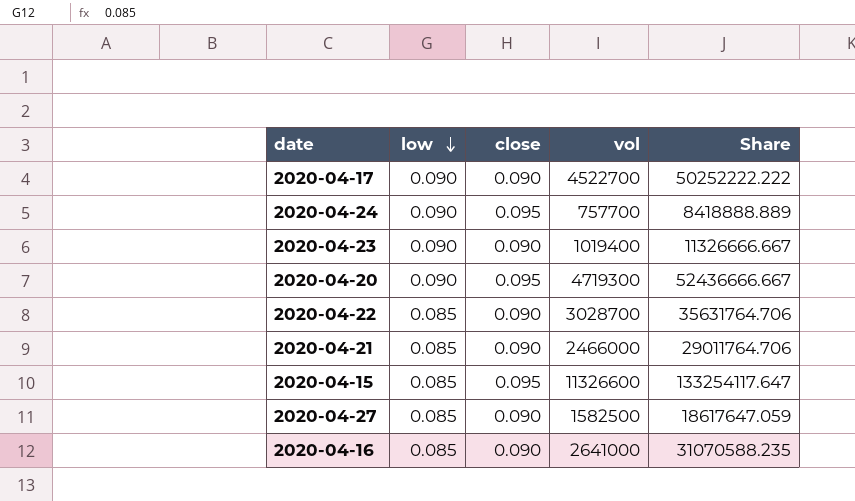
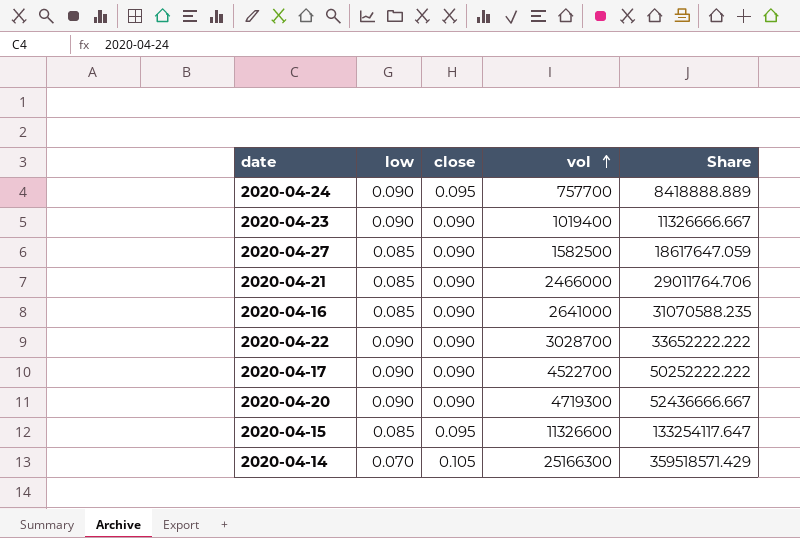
row order: low descending -> vol ascending
2020-04-22 | low: 0.085 -> 0.090
2020-04-22 | Share: 35631764.706 -> 33652222.222
2020-04-20 | close: 0.095 -> 0.090
row 2020-04-14: none -> 0.070 | 0.105 | 25166300 | 359518571.429

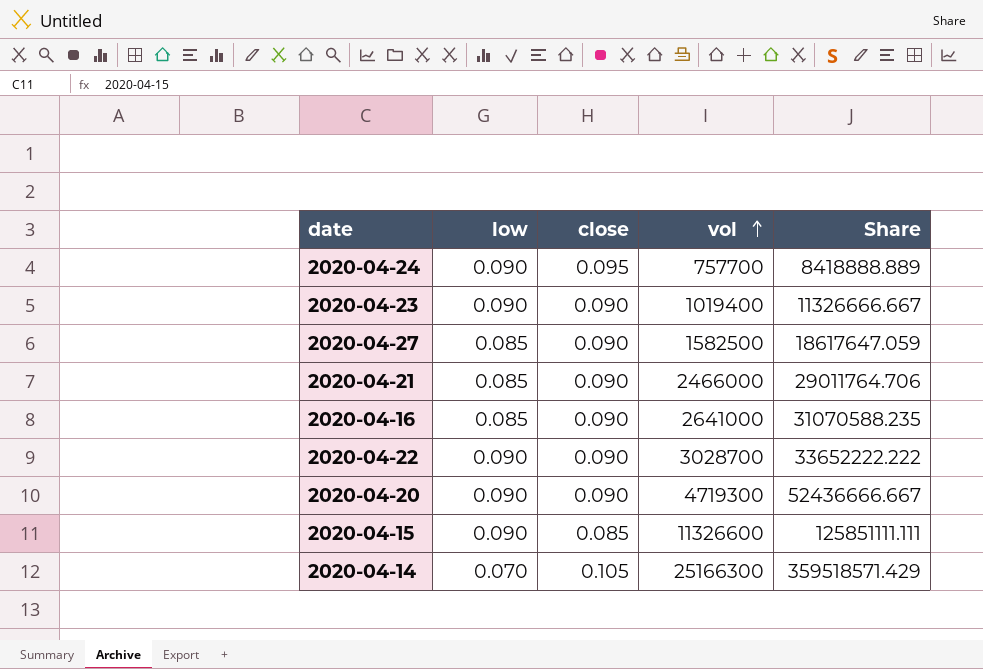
row 2020-04-17: 0.090 | 0.090 | 4522700 | 50252222.222 -> none
2020-04-15 | low: 0.085 -> 0.090
2020-04-15 | close: 0.095 -> 0.085
2020-04-15 | Share: 133254117.647 -> 125851111.111

